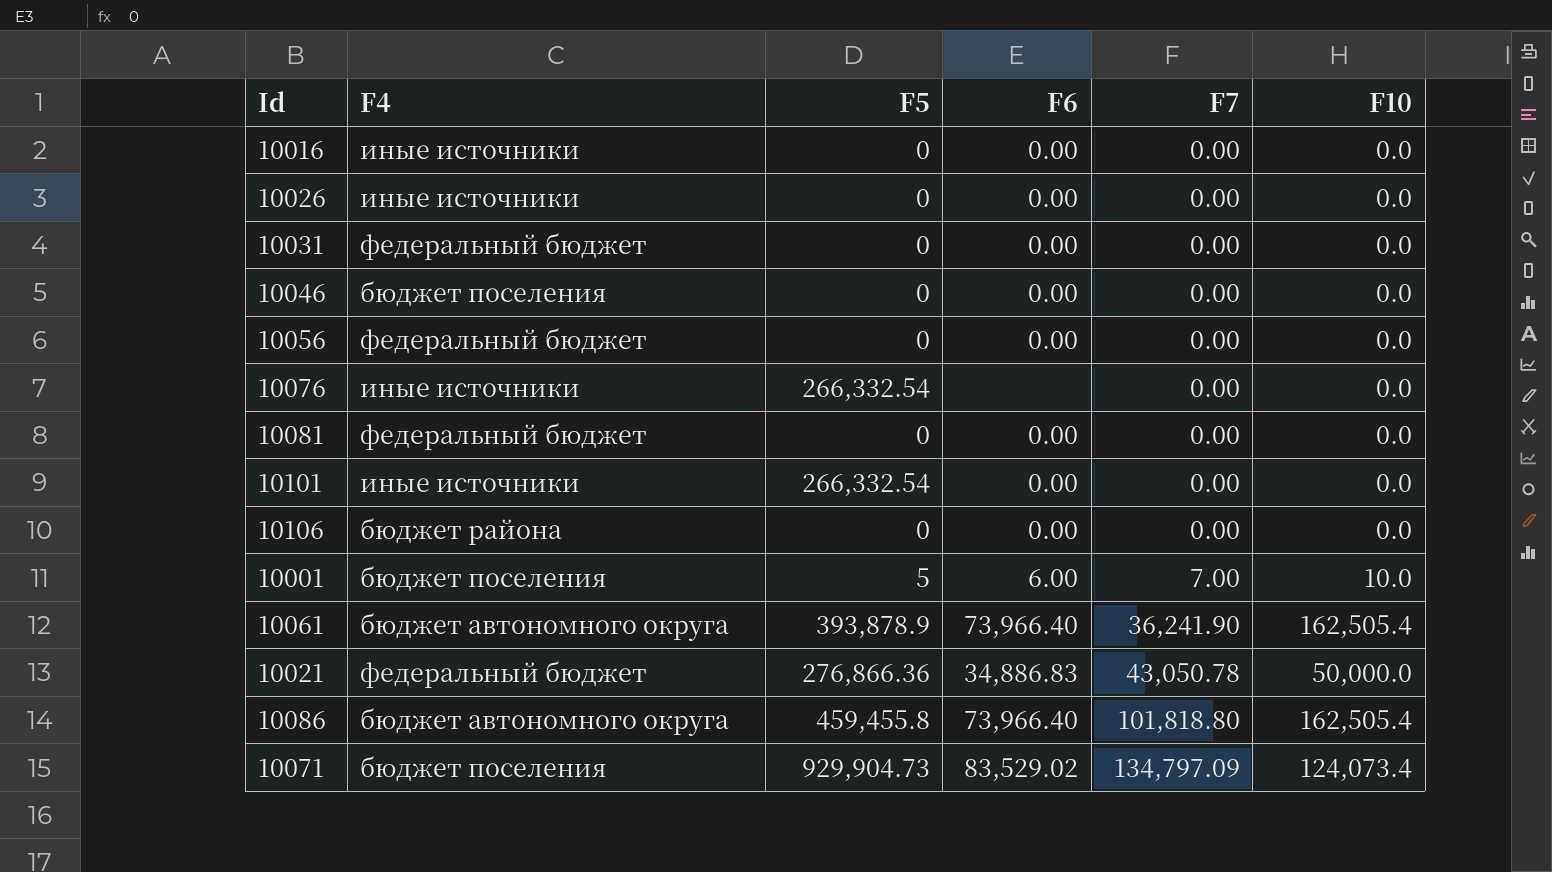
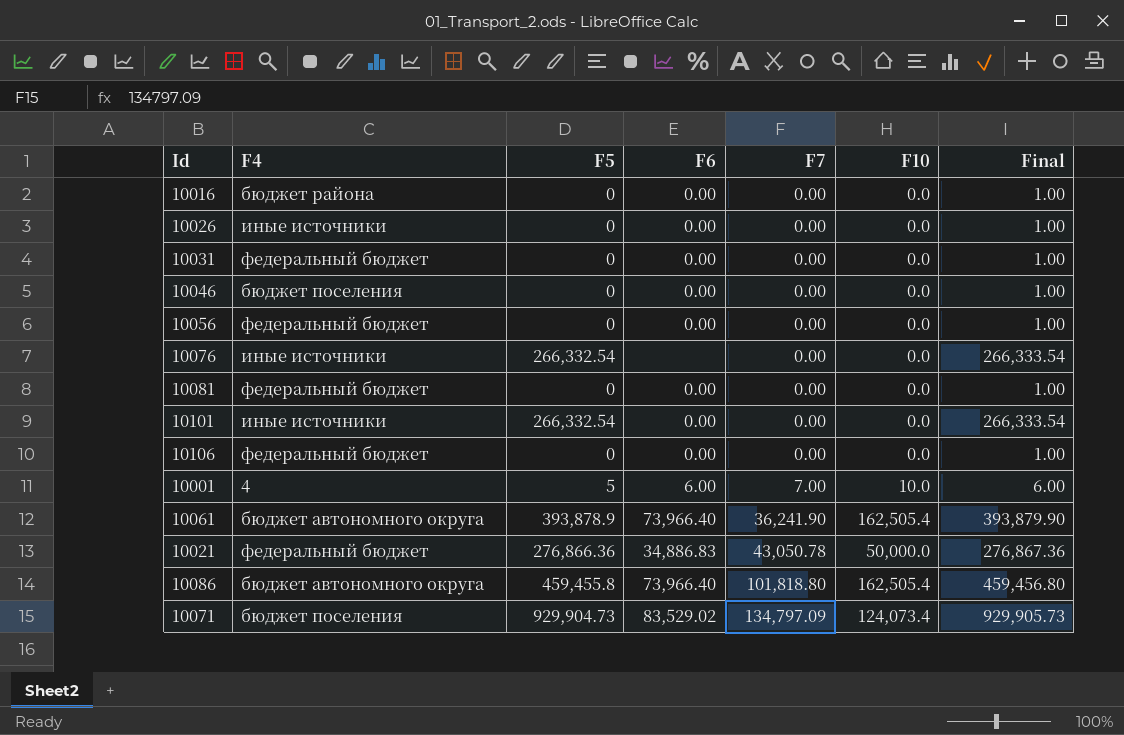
column Final | formula: none -> [F5] + 1
10016 | F4: иные источники -> бюджет района
10106 | F4: бюджет района -> федеральный бюджет
10001 | F4: бюджет поселения -> 4

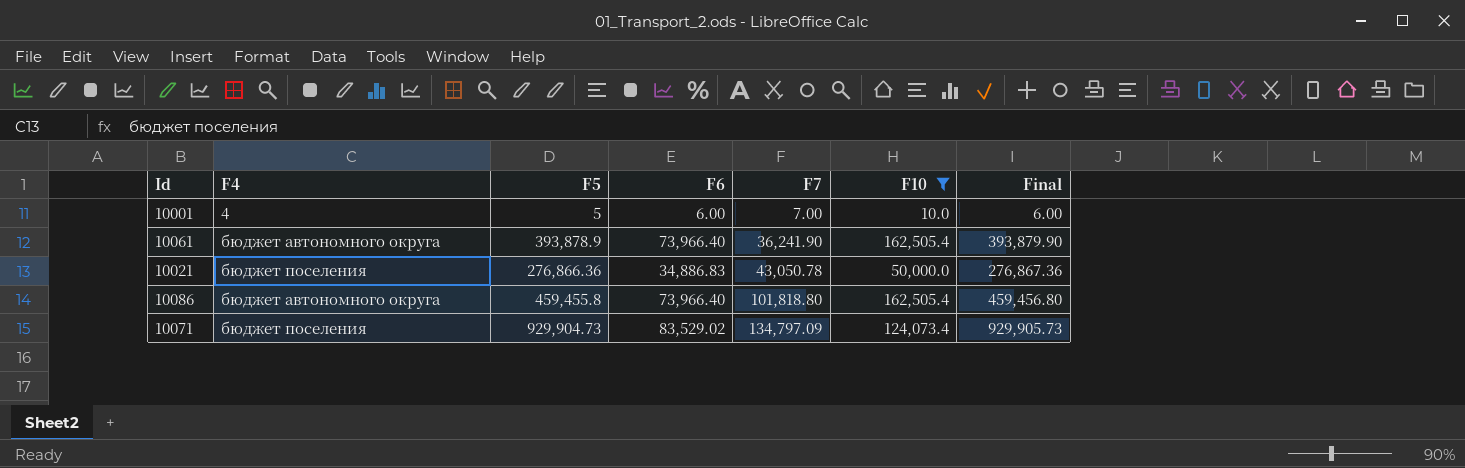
filter: none -> F10 != 0.0
10021 | F4: федеральный бюджет -> бюджет поселения

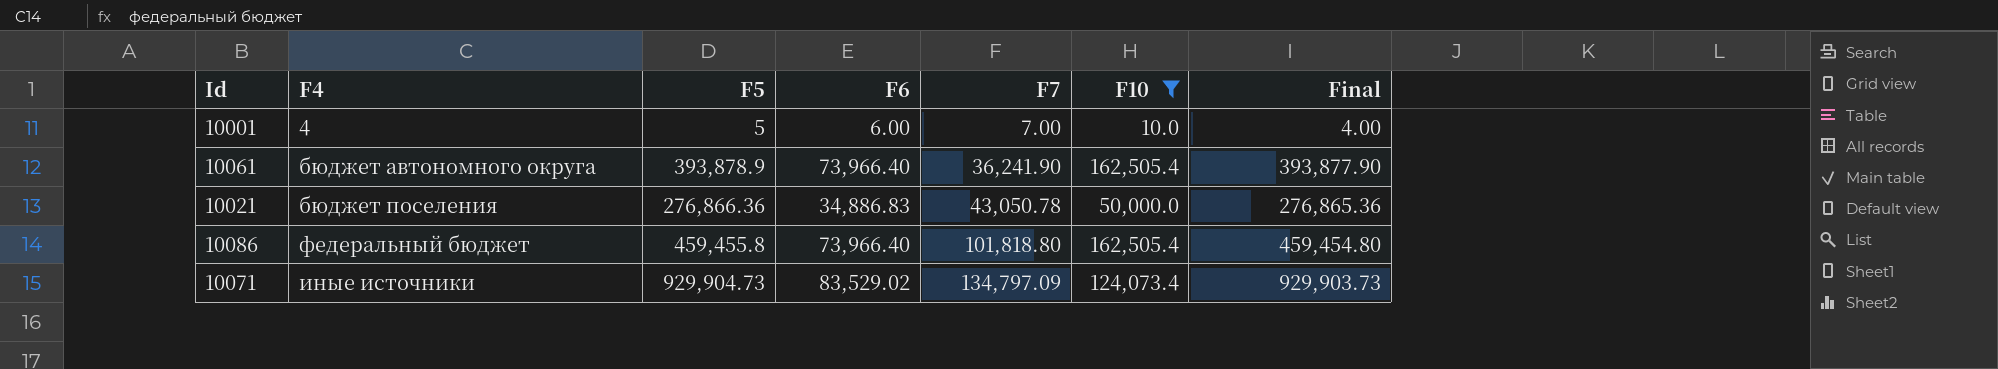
column Final | formula: [F5] + 1 -> [F5] - 1
10086 | F4: бюджет автономного округа -> федеральный бюджет
10071 | F4: бюджет поселения -> иные источники

